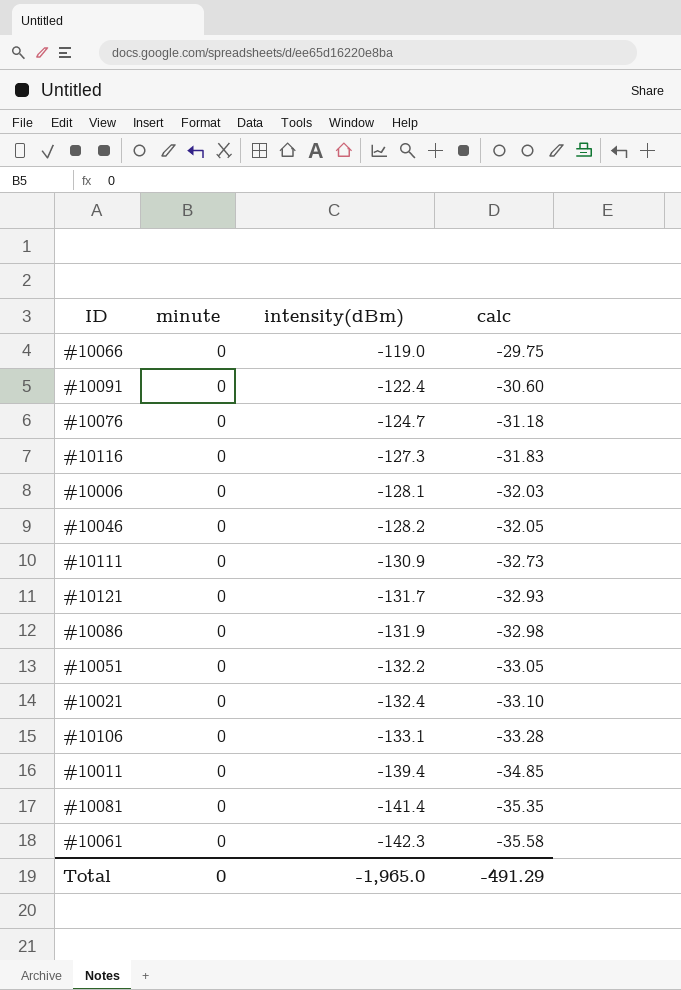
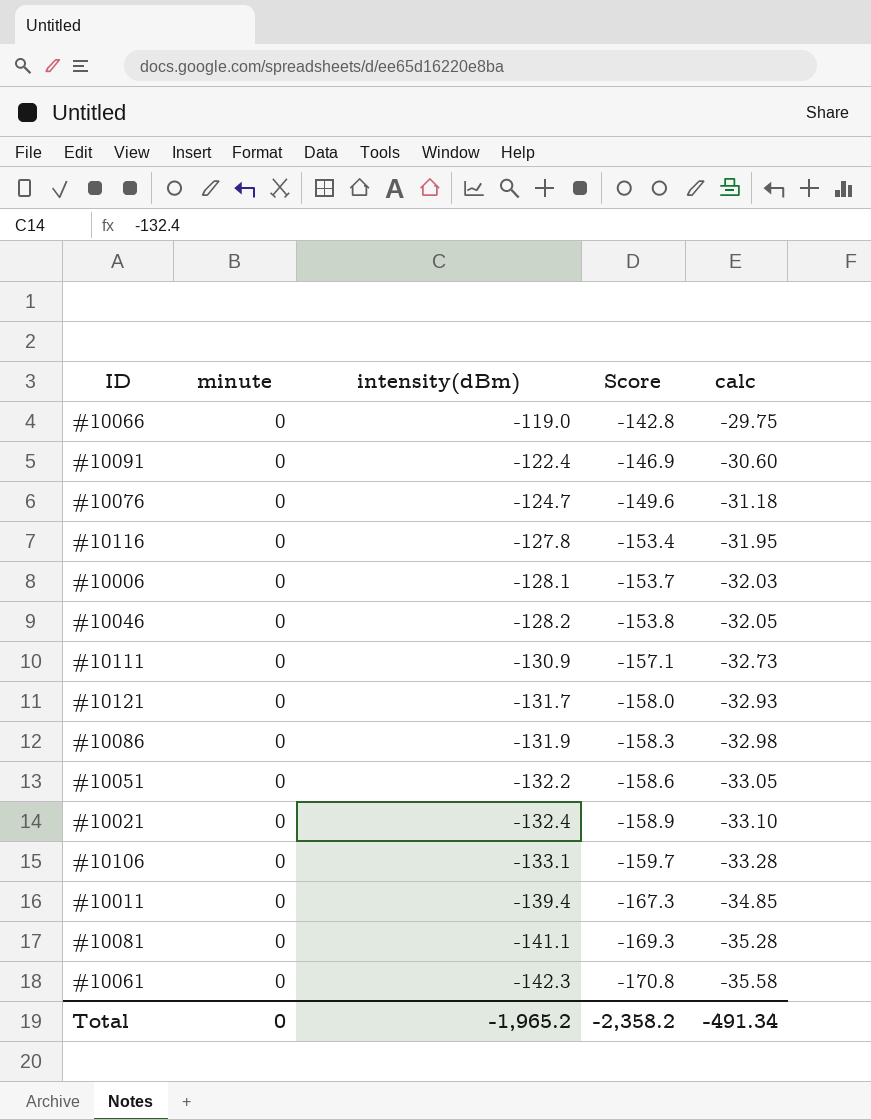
column Score | formula: none -> [intensity(dBm)] * 1.2
#10116 | intensity(dBm): -127.3 -> -127.8
#10116 | calc: -31.83 -> -31.95
#10081 | intensity(dBm): -141.4 -> -141.1
#10081 | calc: -35.35 -> -35.28
Total | intensity(dBm): -1,965.0 -> -1,965.2
Total | calc: -491.29 -> -491.34

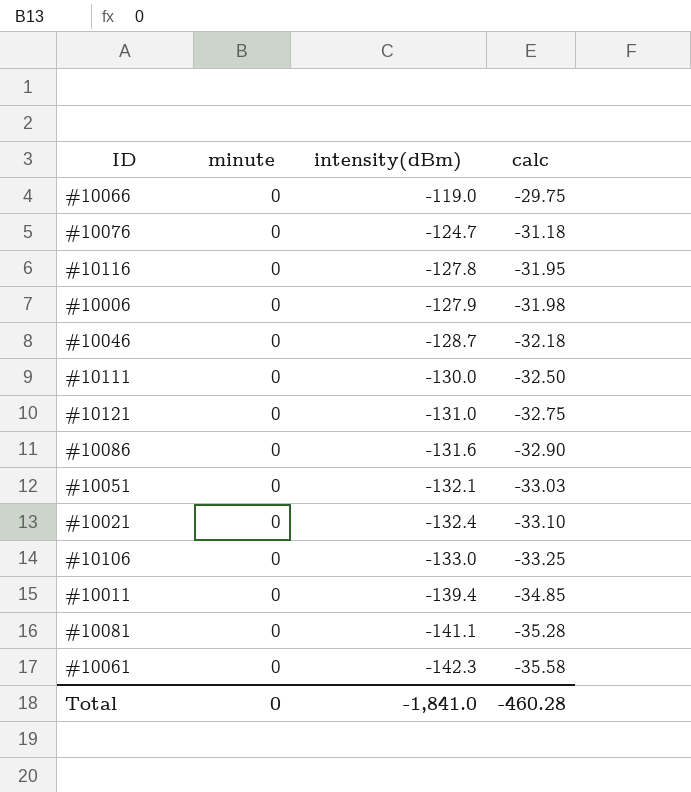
column Score | formula: [intensity(dBm)] * 1.2 -> none
row #10091: 0 | -122.4 | -146.9 | -30.60 -> none
#10006 | intensity(dBm): -128.1 -> -127.9
#10006 | calc: -32.03 -> -31.98
#10046 | intensity(dBm): -128.2 -> -128.7
#10046 | calc: -32.05 -> -32.18
#10111 | intensity(dBm): -130.9 -> -130.0
#10111 | calc: -32.73 -> -32.50
#10121 | intensity(dBm): -131.7 -> -131.0
#10121 | calc: -32.93 -> -32.75
#10086 | intensity(dBm): -131.9 -> -131.6
#10086 | calc: -32.98 -> -32.90
#10051 | intensity(dBm): -132.2 -> -132.1
#10051 | calc: -33.05 -> -33.03
#10106 | intensity(dBm): -133.1 -> -133.0
#10106 | calc: -33.28 -> -33.25
Total | intensity(dBm): -1,965.2 -> -1,841.0
Total | calc: -491.34 -> -460.28

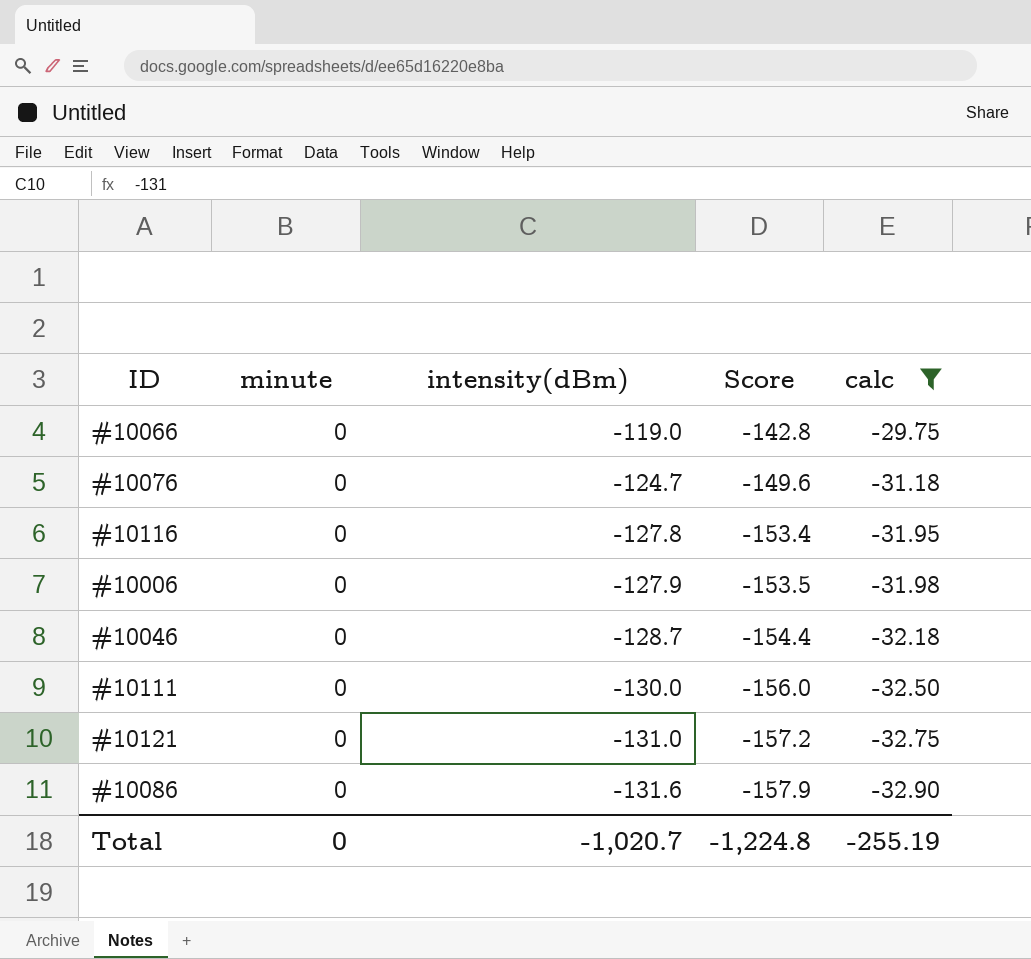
filter: none -> calc >= -32.90
column Score | formula: none -> [intensity(dBm)] * 1.2
Total | intensity(dBm): -1,841.0 -> -1,020.7
Total | calc: -460.28 -> -255.19

